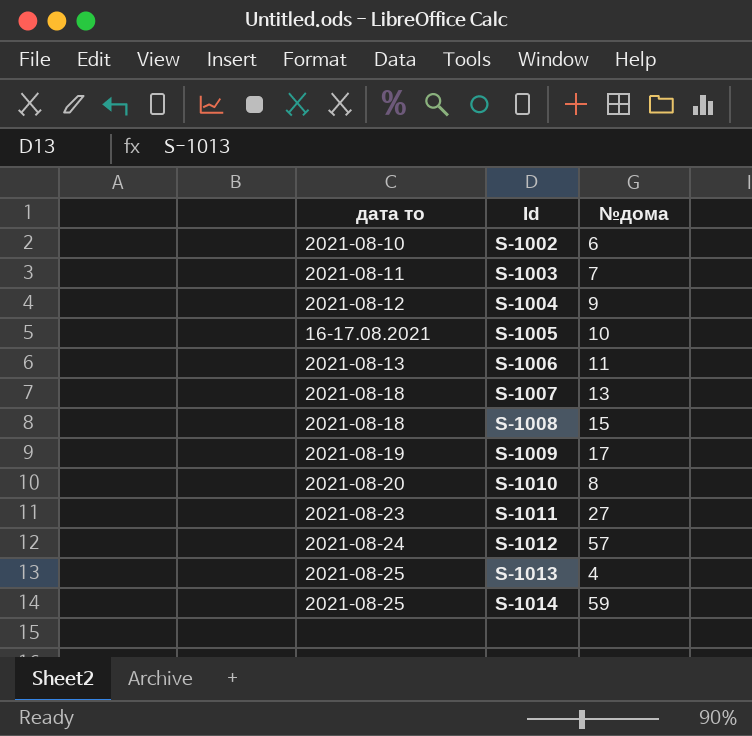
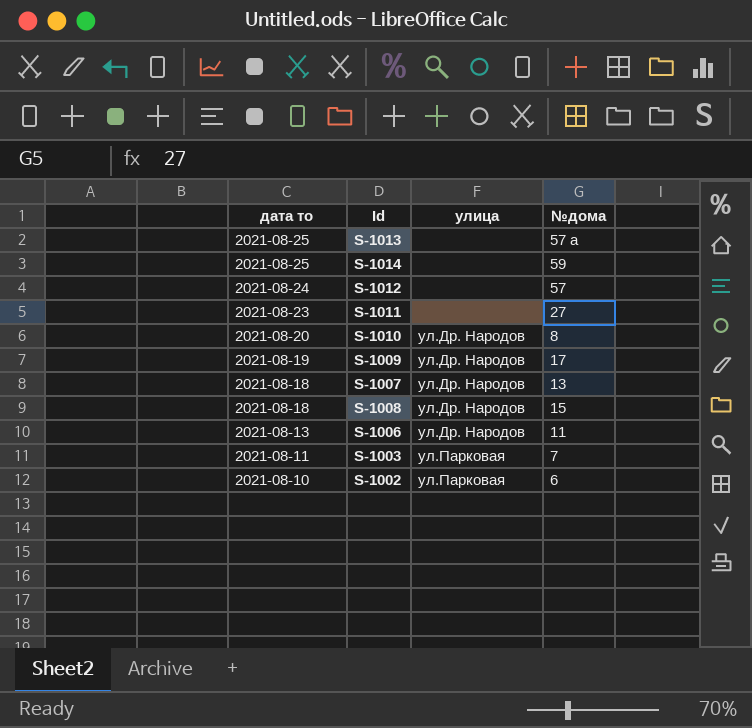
row order: Id ascending -> дата то descending
column улица | position: none -> 3
row S-1004: 2021-08-12 | 9 -> none
row S-1005: 16-17.08.2021 | 10 -> none
S-1013 | №дома: 4 -> 57 а

